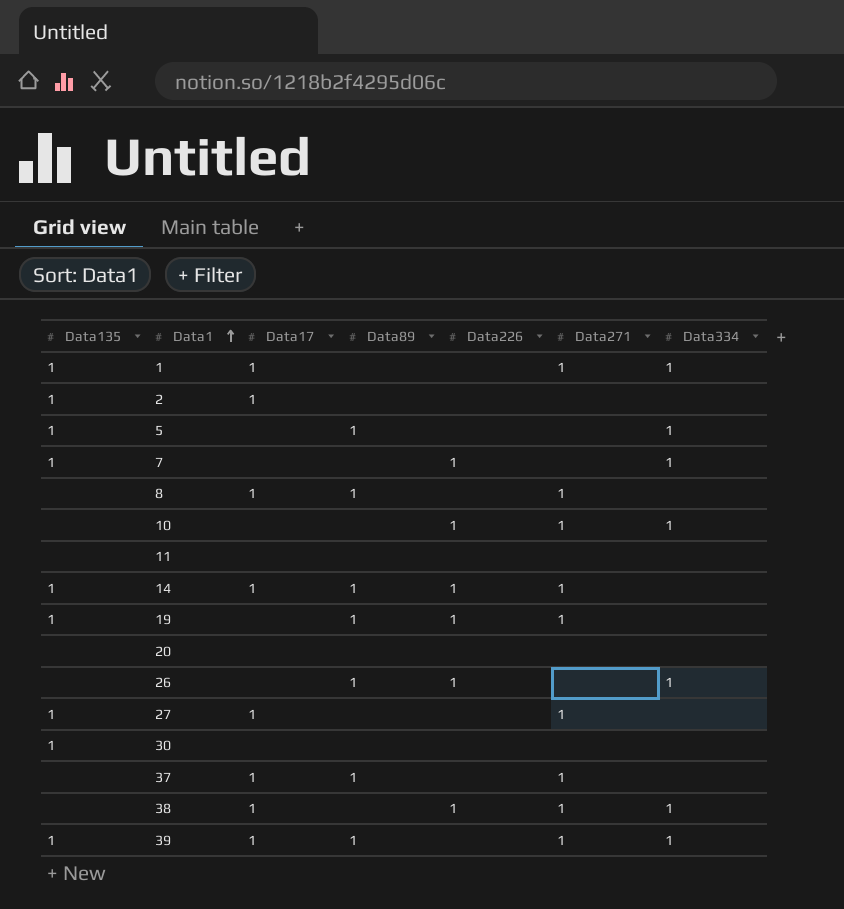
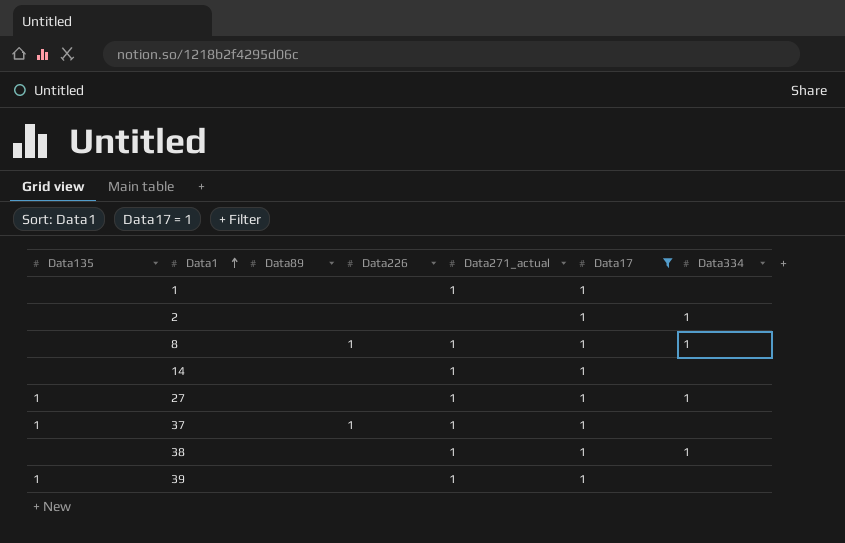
filter: none -> Data17 = 1
column name: Data271 -> Data271_actual
column Data17 | position: 3 -> 6
1 | Data135: 1 -> none
1 | Data334: 1 -> none
2 | Data135: 1 -> none
2 | Data334: none -> 1
8 | Data89: 1 -> none
8 | Data226: none -> 1
8 | Data334: none -> 1
14 | Data135: 1 -> none
14 | Data89: 1 -> none
14 | Data226: 1 -> none
27 | Data334: none -> 1
37 | Data135: none -> 1
37 | Data89: 1 -> none
37 | Data226: none -> 1
38 | Data226: 1 -> none
39 | Data89: 1 -> none
39 | Data334: 1 -> none

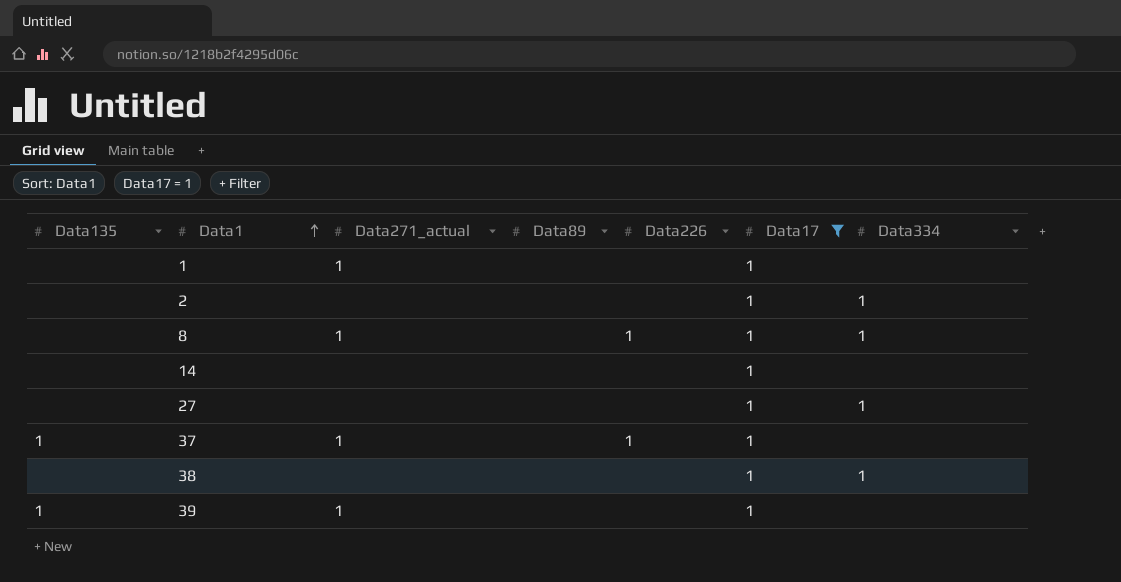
column Data271_actual | position: 5 -> 3
14 | Data271_actual: 1 -> none
27 | Data135: 1 -> none
27 | Data271_actual: 1 -> none
38 | Data271_actual: 1 -> none

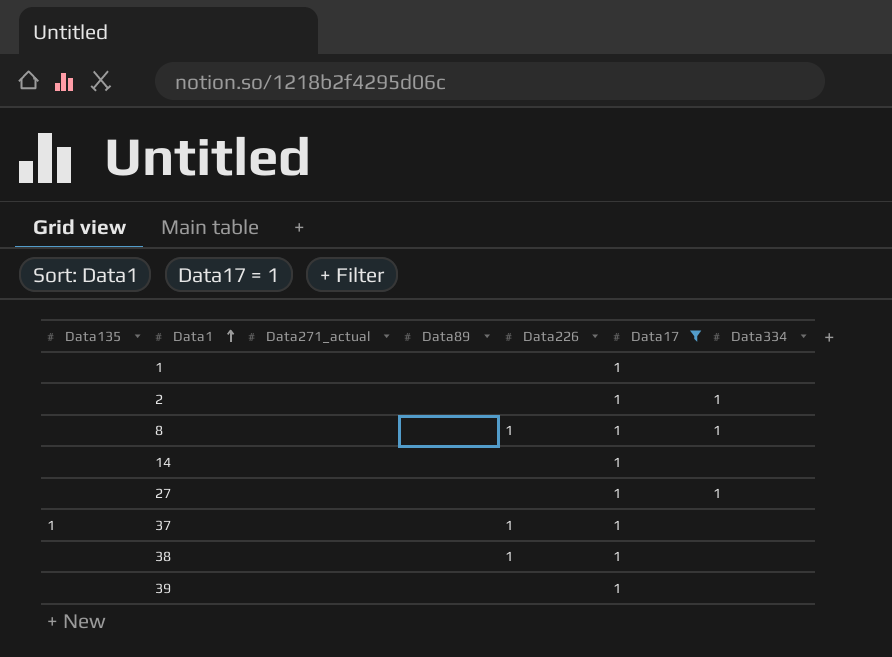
1 | Data271_actual: 1 -> none
8 | Data271_actual: 1 -> none
37 | Data271_actual: 1 -> none
38 | Data226: none -> 1
38 | Data334: 1 -> none
39 | Data135: 1 -> none
39 | Data271_actual: 1 -> none

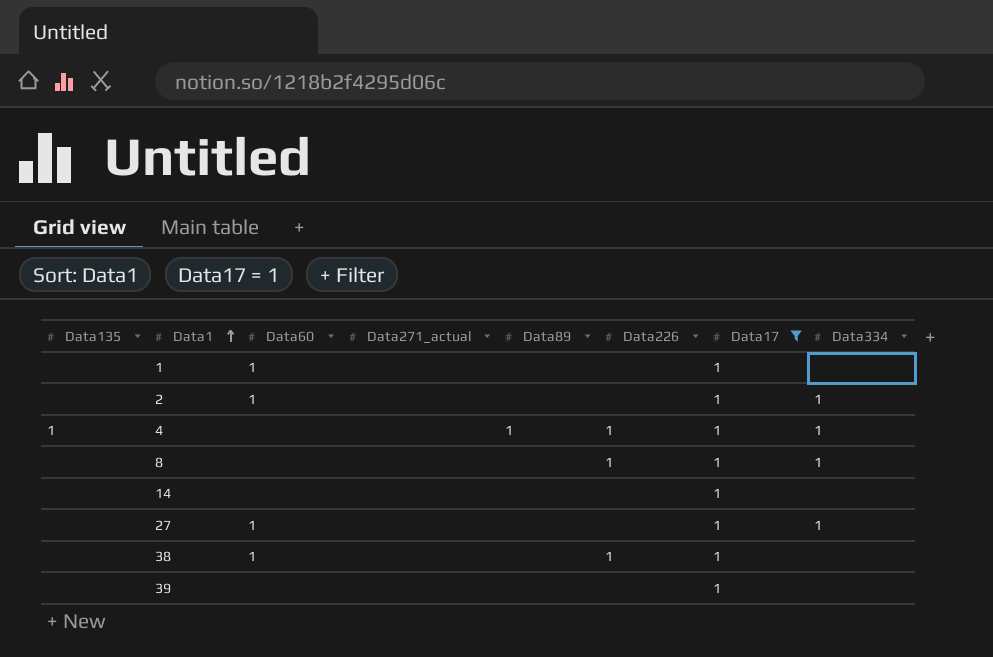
column Data60 | position: none -> 3
row 37: 1 | none | none | 1 | 1 | none -> none
row 4: none -> 1 | none | none | 1 | 1 | 1 | 1

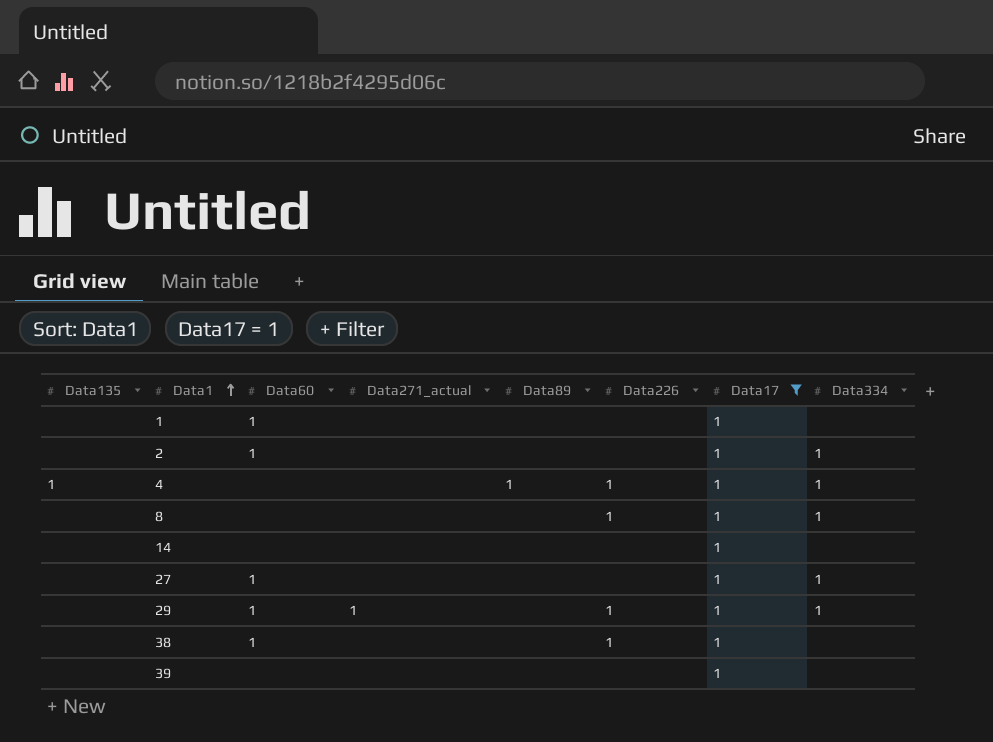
row 29: none -> none | 1 | 1 | none | 1 | 1 | 1

